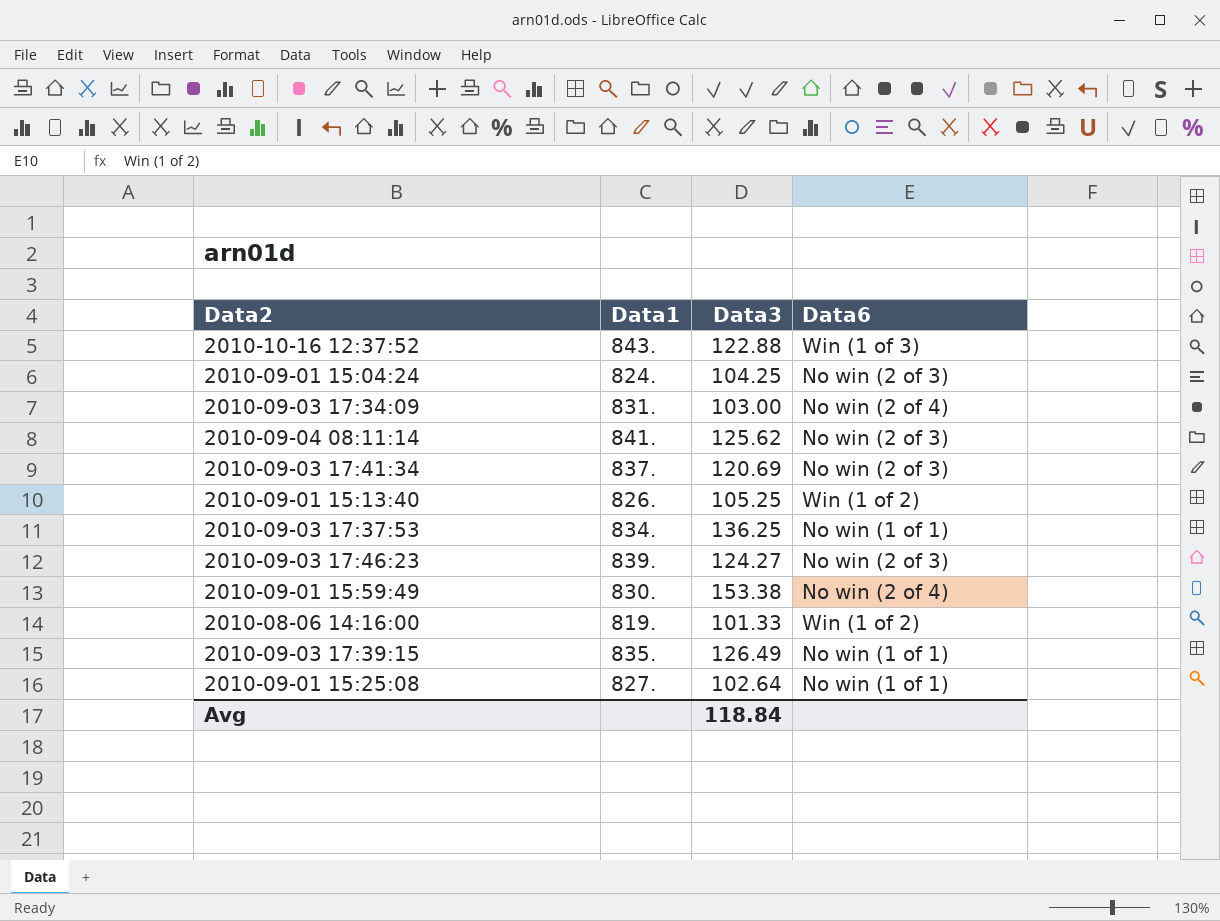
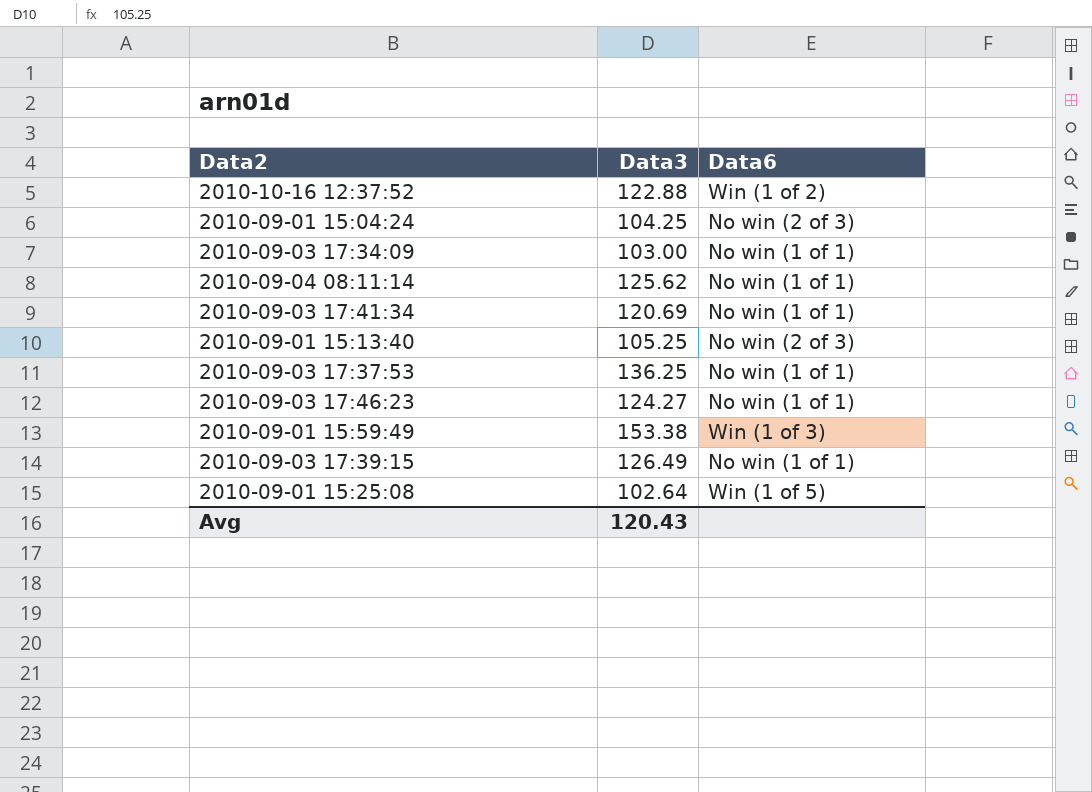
column Data1 | position: 2 -> none
row 2010-08-06 14:16:00: 819. | 101.33 | Win (1 of 2) -> none
2010-10-16 12:37:52 | Data6: Win (1 of 3) -> Win (1 of 2)
2010-09-03 17:34:09 | Data6: No win (2 of 4) -> No win (1 of 1)
2010-09-04 08:11:14 | Data6: No win (2 of 3) -> No win (1 of 1)
2010-09-03 17:41:34 | Data6: No win (2 of 3) -> No win (1 of 1)
2010-09-01 15:13:40 | Data6: Win (1 of 2) -> No win (2 of 3)
2010-09-03 17:46:23 | Data6: No win (2 of 3) -> No win (1 of 1)
2010-09-01 15:59:49 | Data6: No win (2 of 4) -> Win (1 of 3)
2010-09-01 15:25:08 | Data6: No win (1 of 1) -> Win (1 of 5)
Avg | Data3: 118.84 -> 120.43

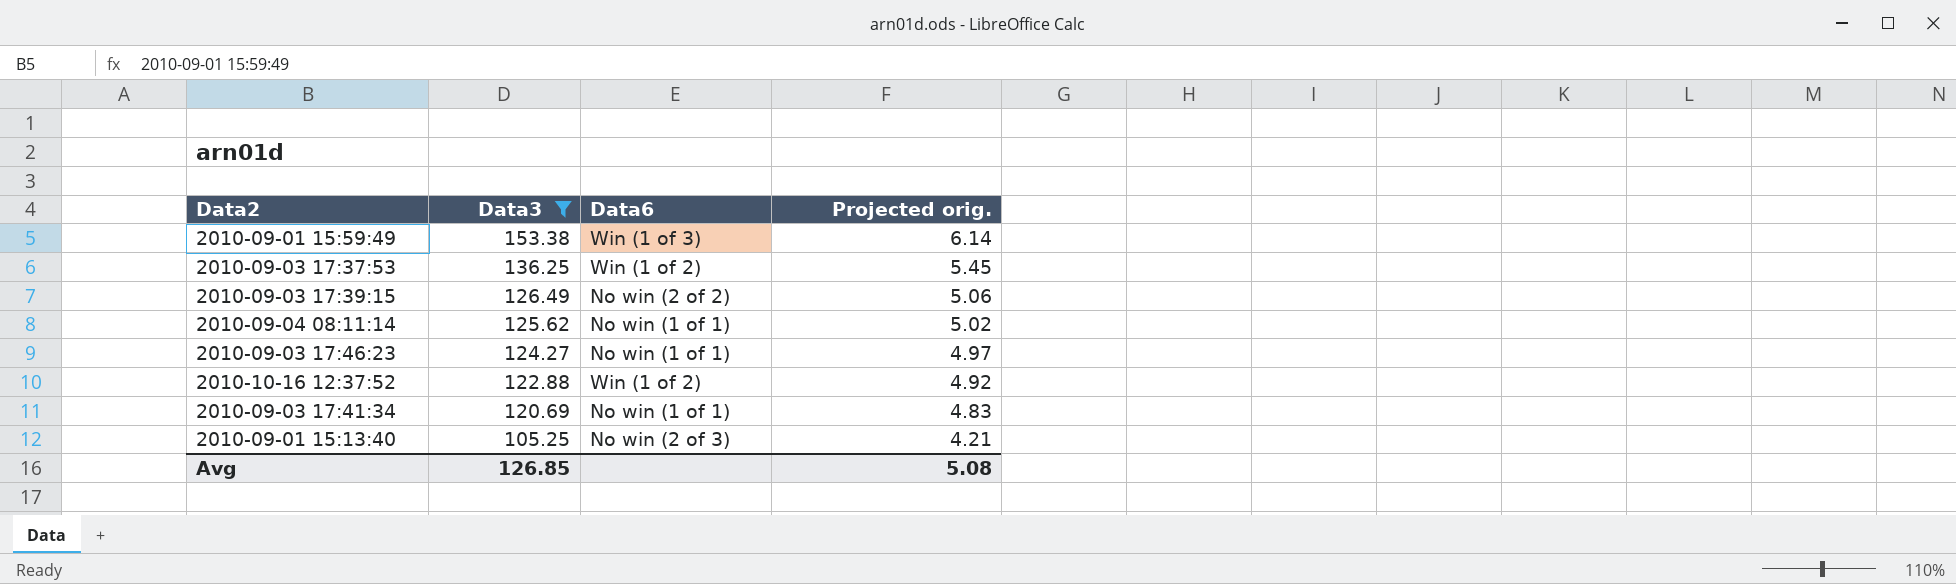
filter: none -> Data3 >= 105.25
row order: none -> Data3 descending
column Projected orig. | formula: none -> [Data3] * 0.04
2010-09-03 17:37:53 | Data6: No win (1 of 1) -> Win (1 of 2)
2010-09-03 17:39:15 | Data6: No win (1 of 1) -> No win (2 of 2)
Avg | Data3: 120.43 -> 126.85

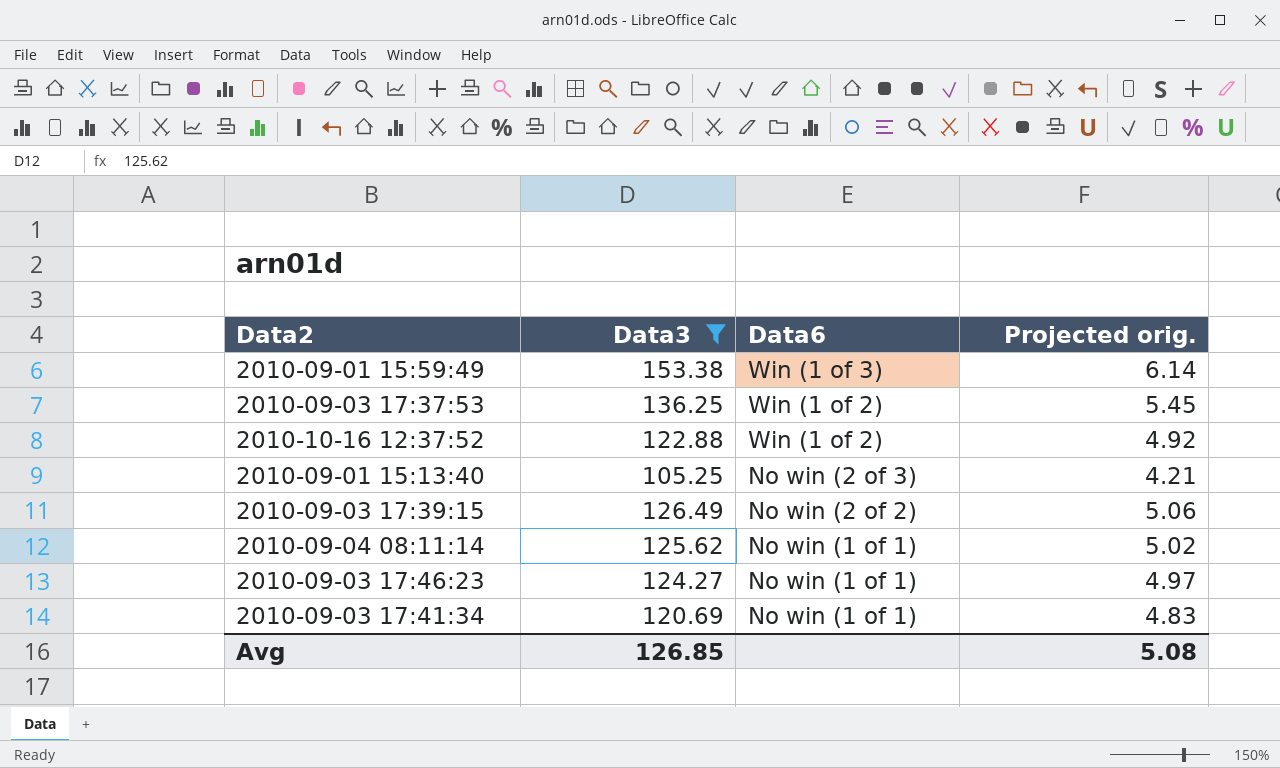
row order: Data3 descending -> Data6 descending

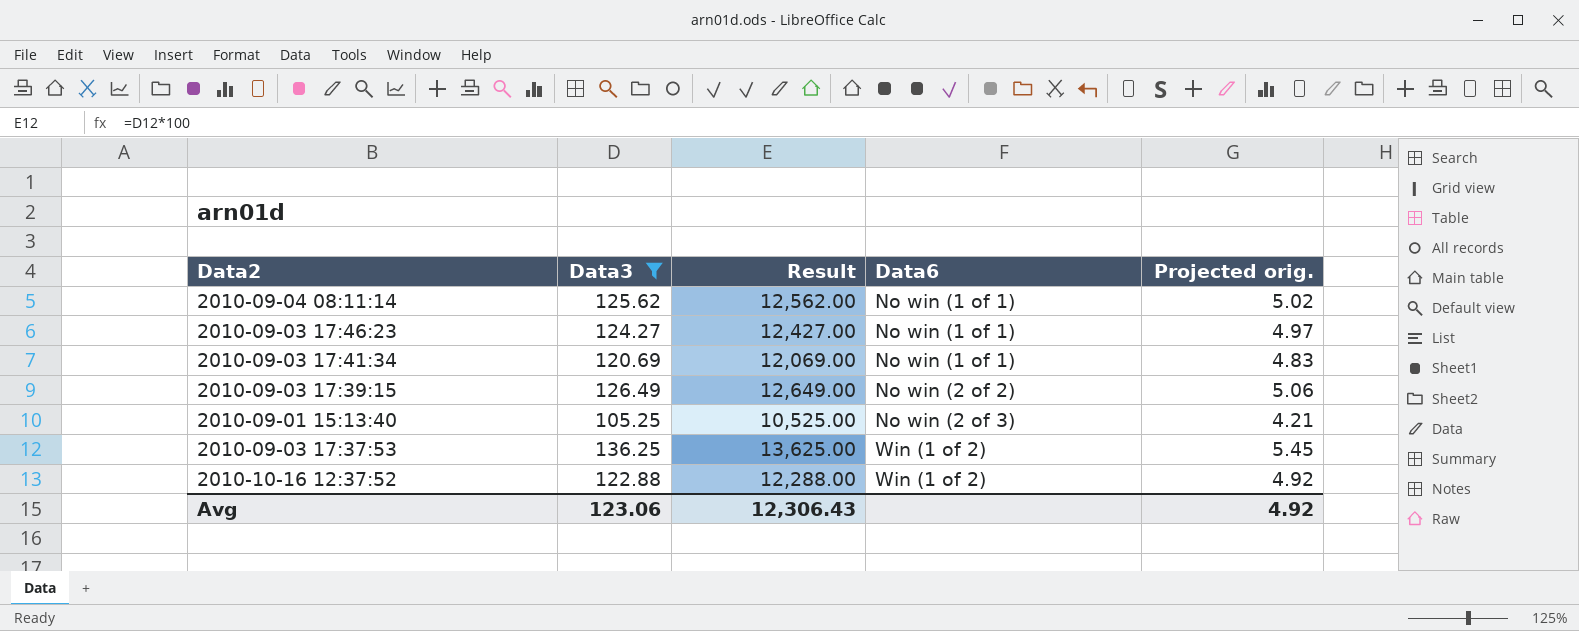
row order: Data6 descending -> Data6 ascending
column Result | formula: none -> [Data3] * 100
row 2010-09-01 15:59:49: 153.38 | Win (1 of 3) | 6.14 -> none
Avg | Data3: 126.85 -> 123.06
Avg | Projected orig.: 5.08 -> 4.92

